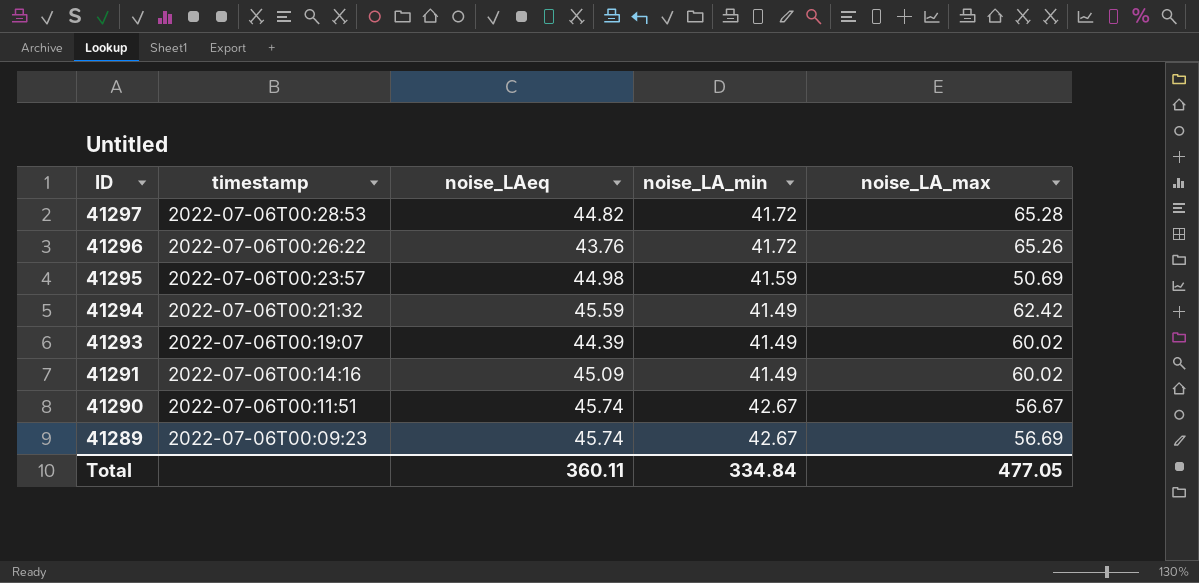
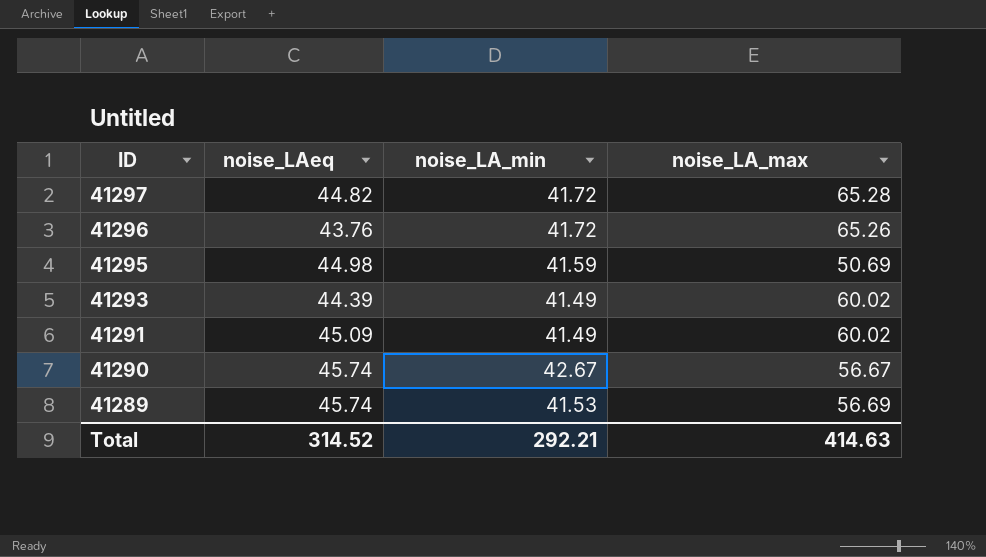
column timestamp | position: 2 -> none
row 41294: 2022-07-06T00:21:32 | 45.59 | 41.49 | 62.42 -> none
41289 | noise_LA_min: 42.67 -> 41.53
Total | noise_LAeq: 360.11 -> 314.52
Total | noise_LA_min: 334.84 -> 292.21
Total | noise_LA_max: 477.05 -> 414.63

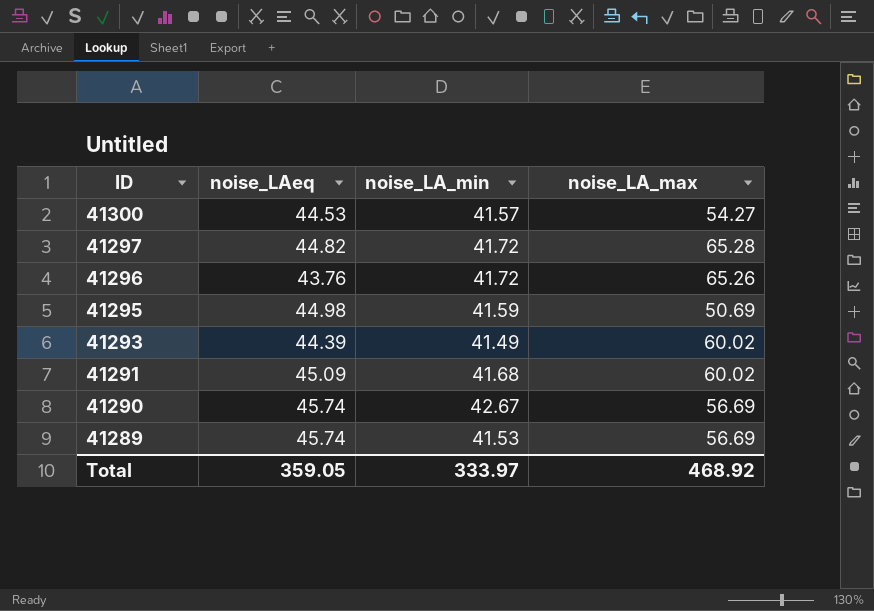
row 41300: none -> 44.53 | 41.57 | 54.27
41291 | noise_LA_min: 41.49 -> 41.68
41290 | noise_LA_max: 56.67 -> 56.69
Total | noise_LAeq: 314.52 -> 359.05
Total | noise_LA_min: 292.21 -> 333.97
Total | noise_LA_max: 414.63 -> 468.92

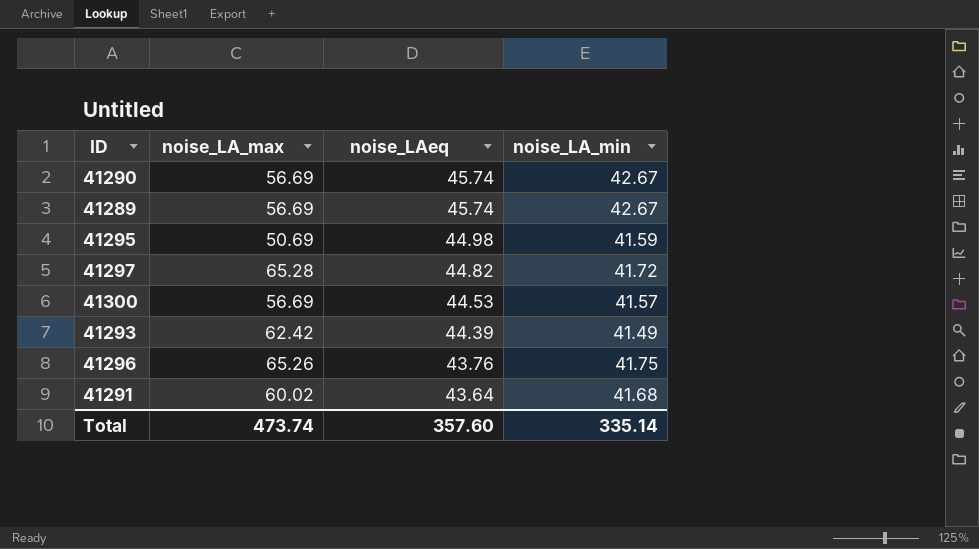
row order: ID descending -> noise_LAeq descending
column noise_LA_max | position: 4 -> 2
41289 | noise_LA_min: 41.53 -> 42.67
41300 | noise_LA_max: 54.27 -> 56.69
41293 | noise_LA_max: 60.02 -> 62.42
41296 | noise_LA_min: 41.72 -> 41.75
41291 | noise_LAeq: 45.09 -> 43.64
Total | noise_LA_max: 468.92 -> 473.74
Total | noise_LAeq: 359.05 -> 357.60
Total | noise_LA_min: 333.97 -> 335.14

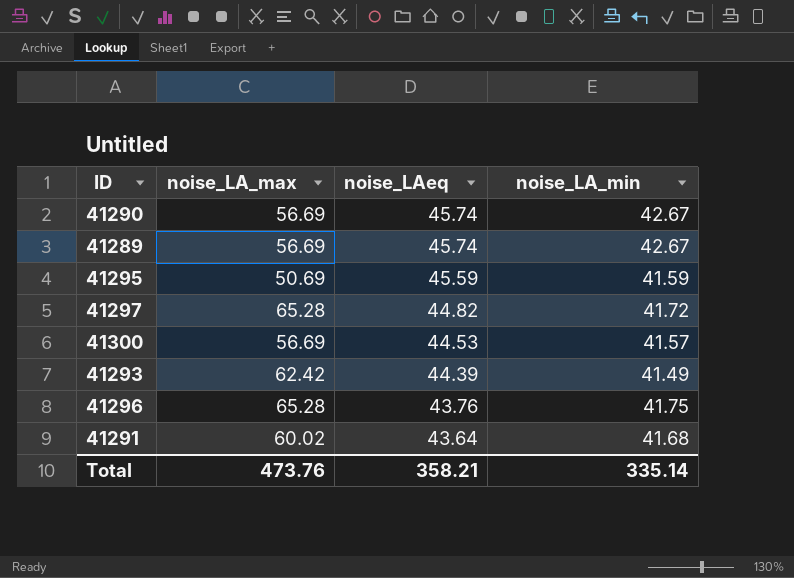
41295 | noise_LAeq: 44.98 -> 45.59
41296 | noise_LA_max: 65.26 -> 65.28
Total | noise_LA_max: 473.74 -> 473.76
Total | noise_LAeq: 357.60 -> 358.21

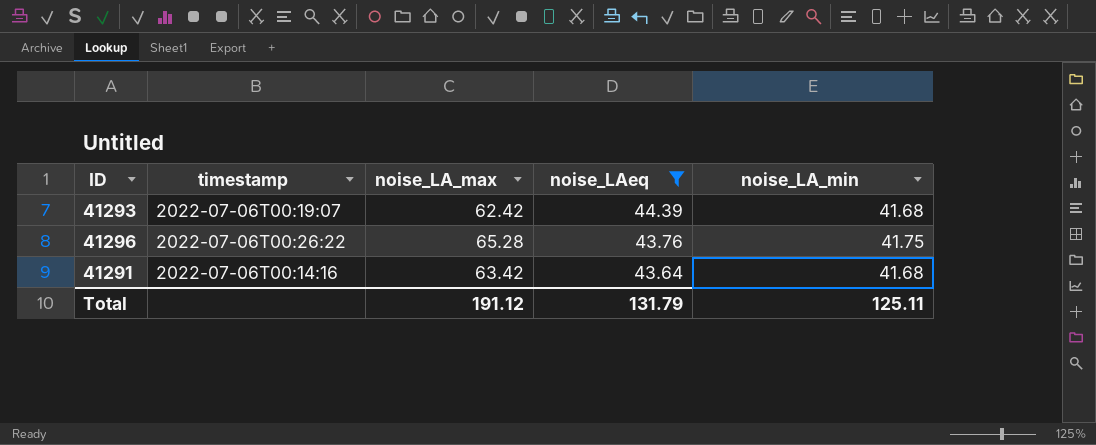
filter: none -> noise_LAeq <= 44.39
column timestamp | position: none -> 2
41293 | noise_LA_min: 41.49 -> 41.68
41291 | noise_LA_max: 60.02 -> 63.42
Total | noise_LA_max: 473.76 -> 191.12
Total | noise_LAeq: 358.21 -> 131.79
Total | noise_LA_min: 335.14 -> 125.11

